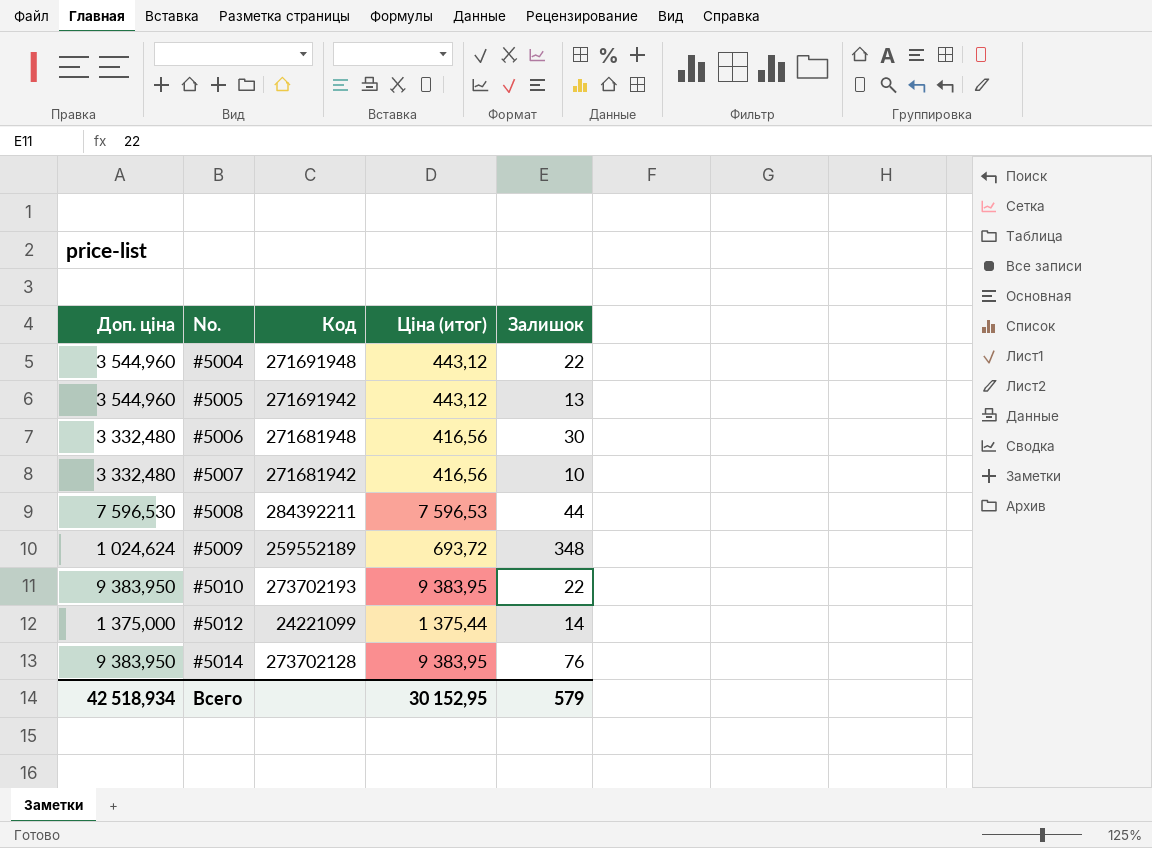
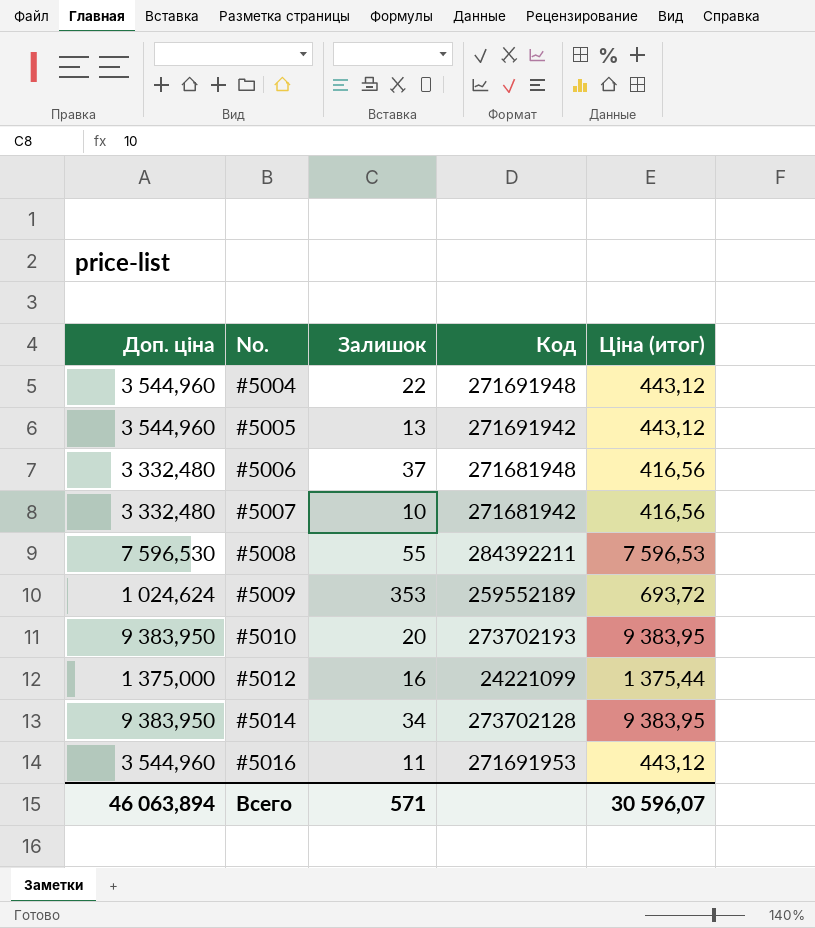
column Залишок | position: 5 -> 3
#5006 | Залишок: 30 -> 37
#5008 | Залишок: 44 -> 55
#5009 | Залишок: 348 -> 353
#5010 | Залишок: 22 -> 20
#5012 | Залишок: 14 -> 16
#5014 | Залишок: 76 -> 34
row #5016: none -> 3 544,960 | 11 | 271691953 | 443,12
Всего | Доп. ціна: 42 518,934 -> 46 063,894
Всего | Залишок: 579 -> 571
Всего | Ціна (итог): 30 152,95 -> 30 596,07

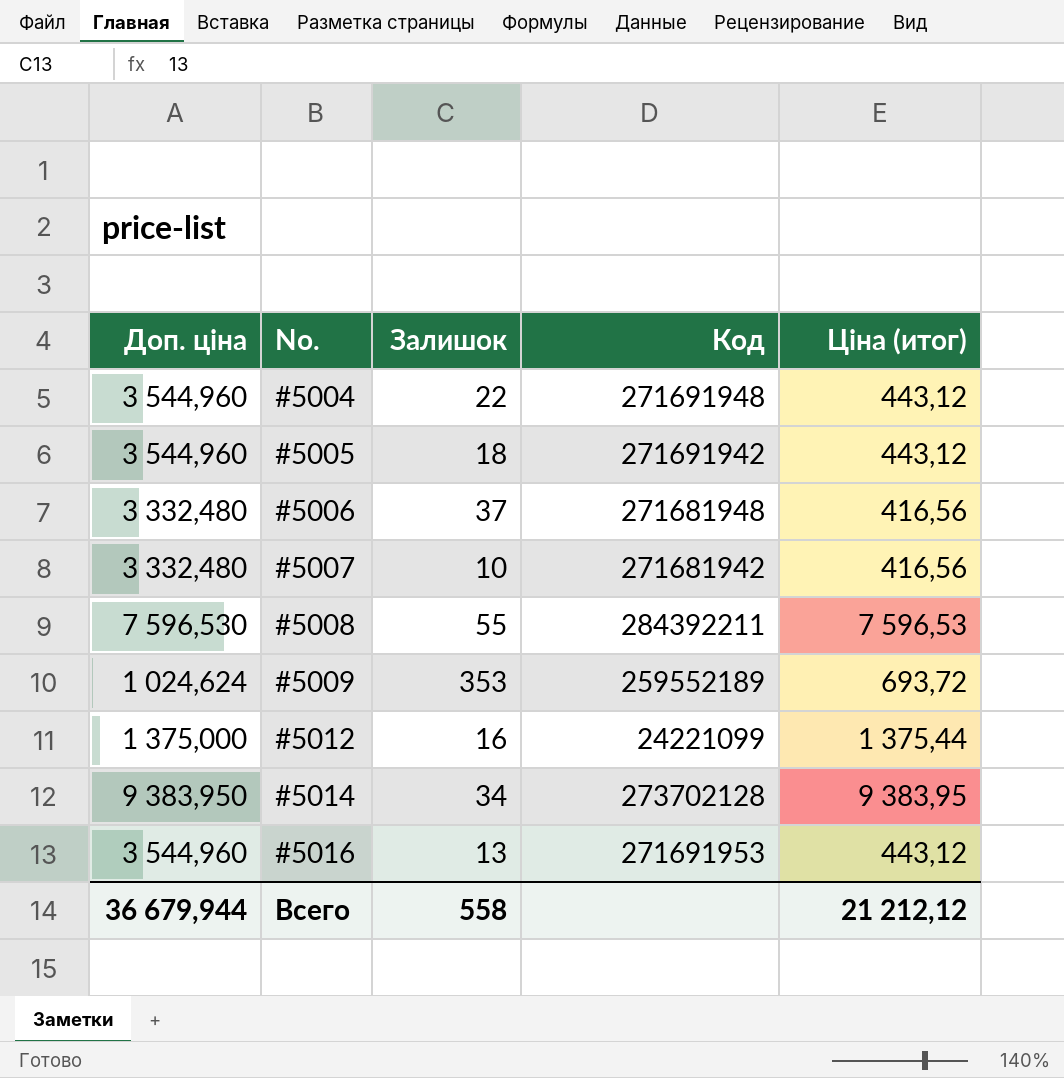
row #5010: 9 383,950 | 20 | 273702193 | 9 383,95 -> none
#5005 | Залишок: 13 -> 18
#5016 | Залишок: 11 -> 13
Всего | Доп. ціна: 46 063,894 -> 36 679,944
Всего | Залишок: 571 -> 558
Всего | Ціна (итог): 30 596,07 -> 21 212,12

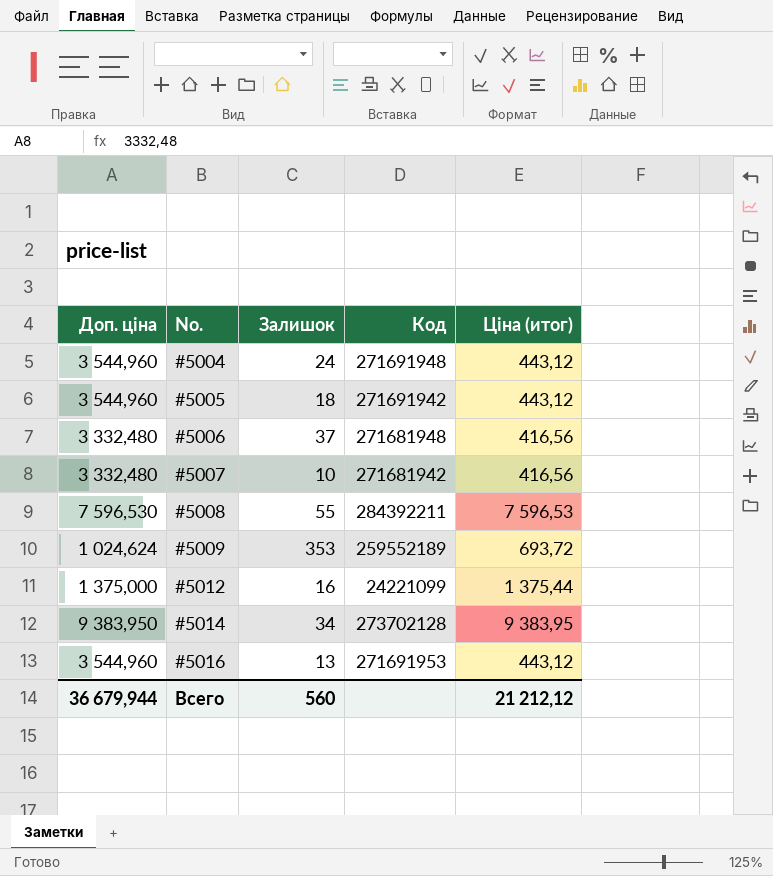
#5004 | Залишок: 22 -> 24
Всего | Залишок: 558 -> 560

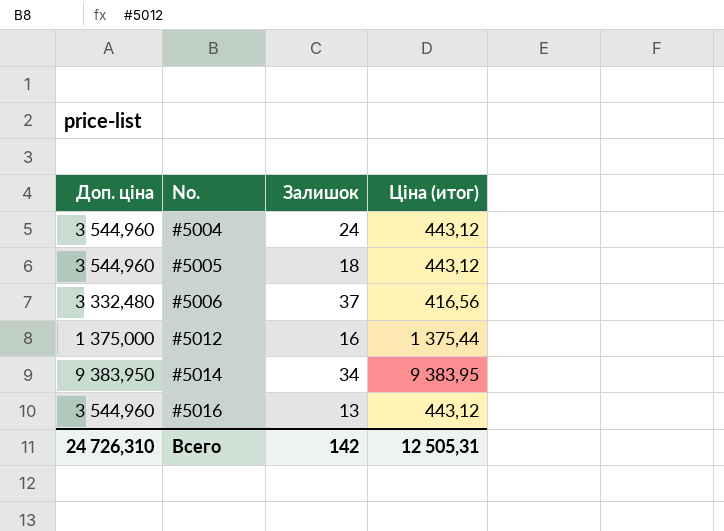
column Код | position: 4 -> none
row #5007: 3 332,480 | 10 | 271681942 | 416,56 -> none
row #5008: 7 596,530 | 55 | 284392211 | 7 596,53 -> none
row #5009: 1 024,624 | 353 | 259552189 | 693,72 -> none
Всего | Доп. ціна: 36 679,944 -> 24 726,310
Всего | Залишок: 560 -> 142
Всего | Ціна (итог): 21 212,12 -> 12 505,31

